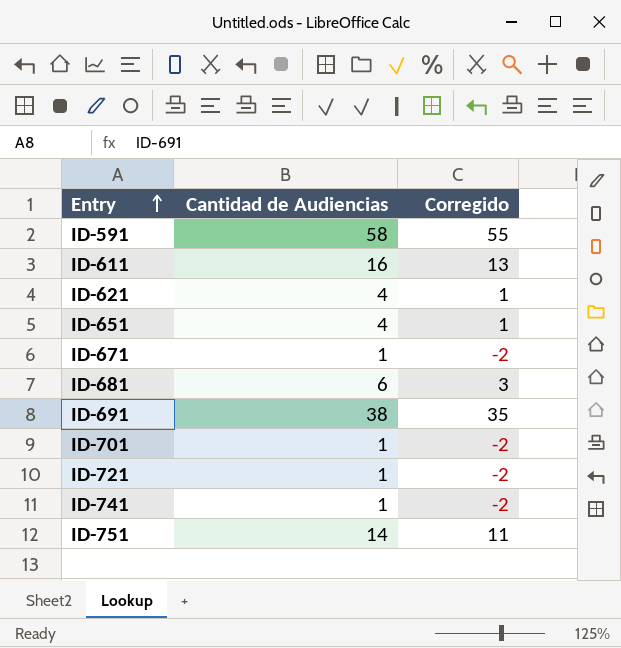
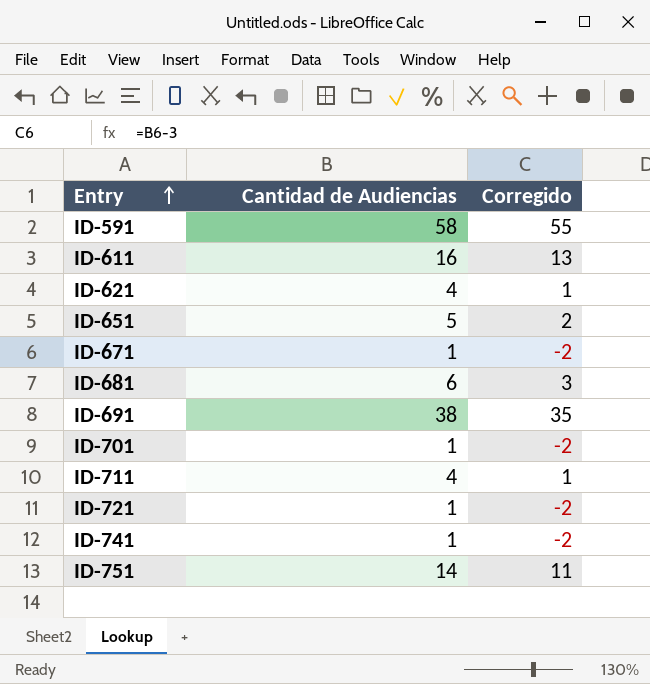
ID-651 | Cantidad de Audiencias: 4 -> 5
ID-651 | Corregido: 1 -> 2
row ID-711: none -> 4 | 1

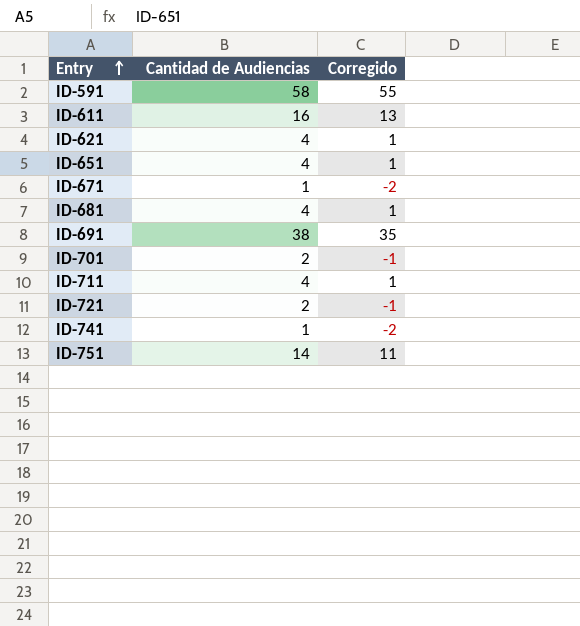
ID-651 | Cantidad de Audiencias: 5 -> 4
ID-651 | Corregido: 2 -> 1
ID-681 | Cantidad de Audiencias: 6 -> 4
ID-681 | Corregido: 3 -> 1
ID-701 | Cantidad de Audiencias: 1 -> 2
ID-701 | Corregido: -2 -> -1
ID-721 | Cantidad de Audiencias: 1 -> 2
ID-721 | Corregido: -2 -> -1

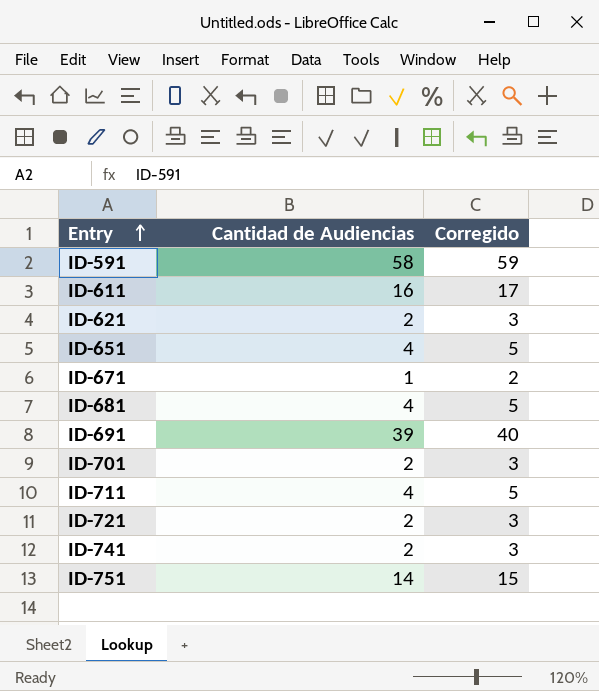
column Corregido | formula: [Cantidad de Audiencias] - 3 -> [Cantidad de Audiencias] + 1
ID-621 | Cantidad de Audiencias: 4 -> 2
ID-691 | Cantidad de Audiencias: 38 -> 39
ID-741 | Cantidad de Audiencias: 1 -> 2

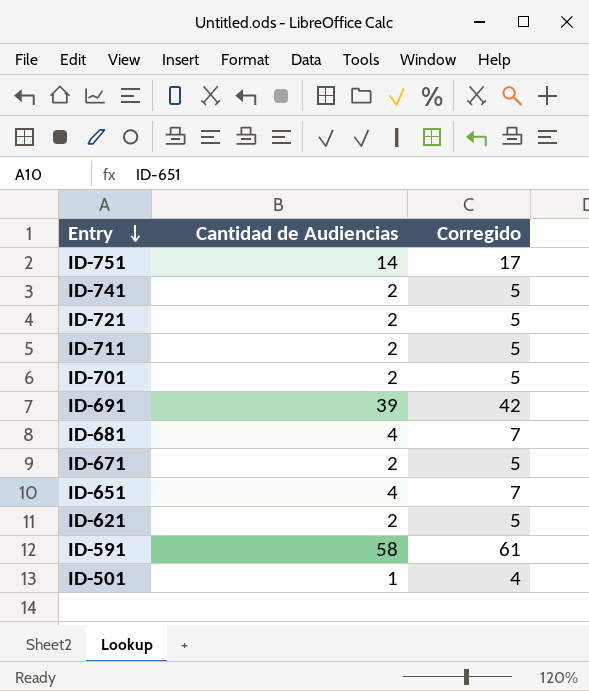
row order: Entry ascending -> Entry descending
column Corregido | formula: [Cantidad de Audiencias] + 1 -> [Cantidad de Audiencias] + 3
row ID-611: 16 | 17 -> none
ID-711 | Cantidad de Audiencias: 4 -> 2
ID-671 | Cantidad de Audiencias: 1 -> 2
row ID-501: none -> 1 | 4

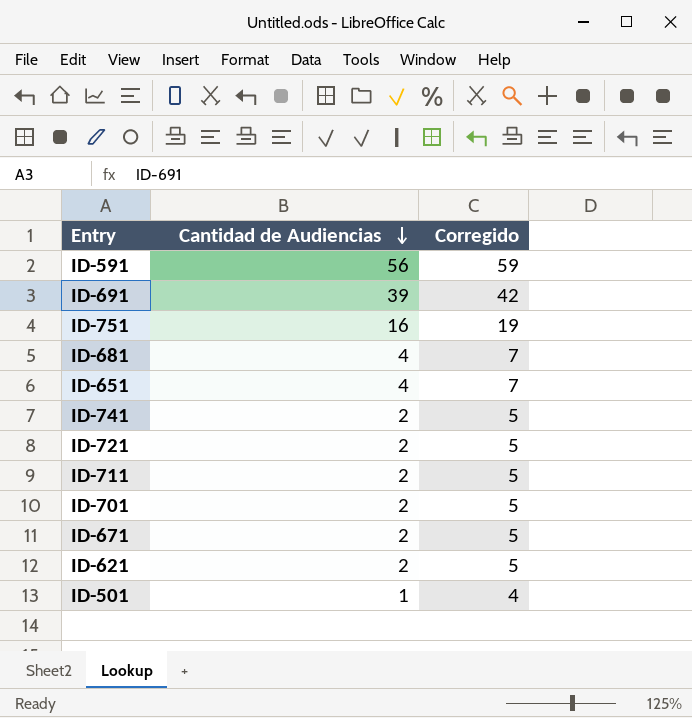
row order: Entry descending -> Cantidad de Audiencias descending
ID-591 | Cantidad de Audiencias: 58 -> 56
ID-591 | Corregido: 61 -> 59
ID-751 | Cantidad de Audiencias: 14 -> 16
ID-751 | Corregido: 17 -> 19

